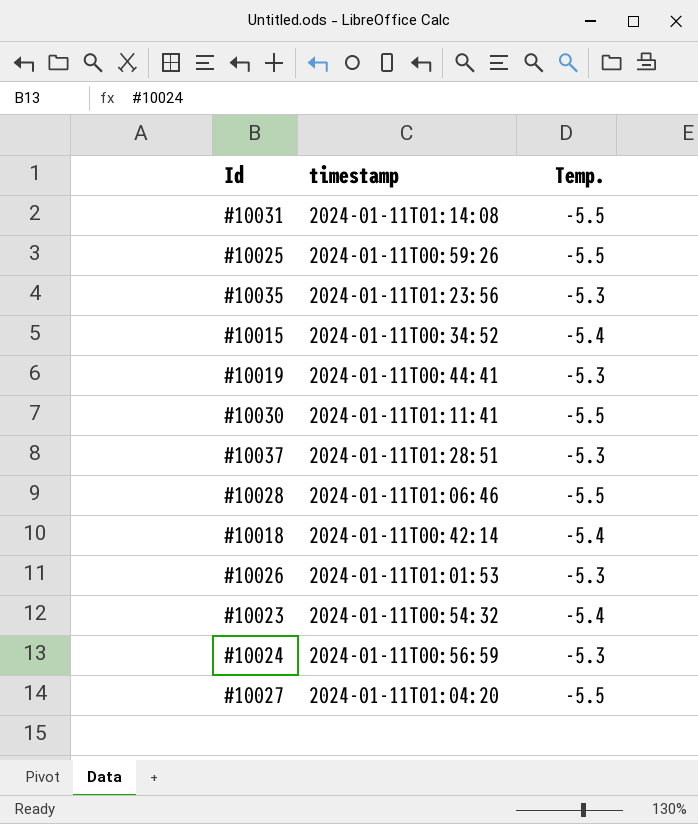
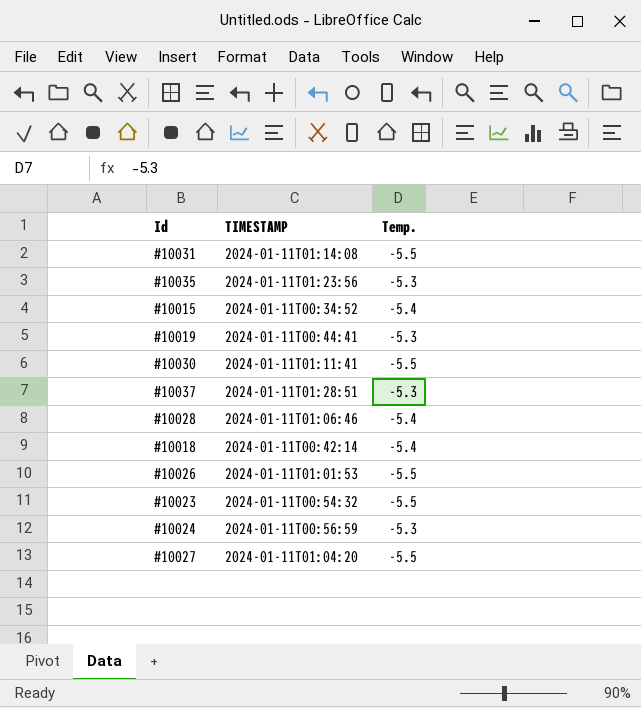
column name: timestamp -> TIMESTAMP
row #10025: 2024-01-11T00:59:26 | -5.5 -> none
#10028 | Temp.: -5.5 -> -5.4
#10026 | Temp.: -5.3 -> -5.5
#10023 | Temp.: -5.4 -> -5.5

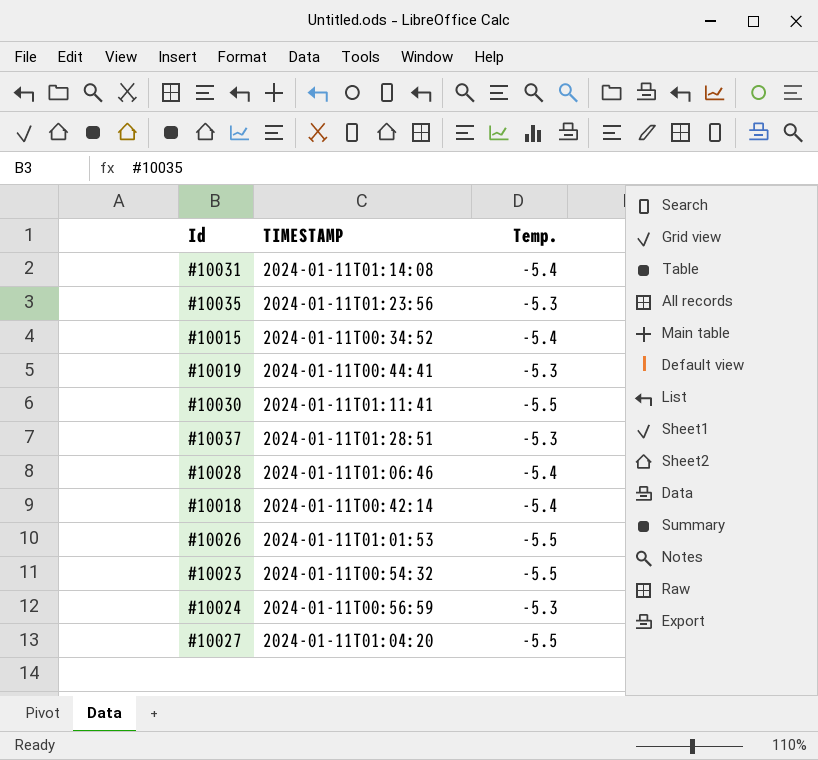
#10031 | Temp.: -5.5 -> -5.4

